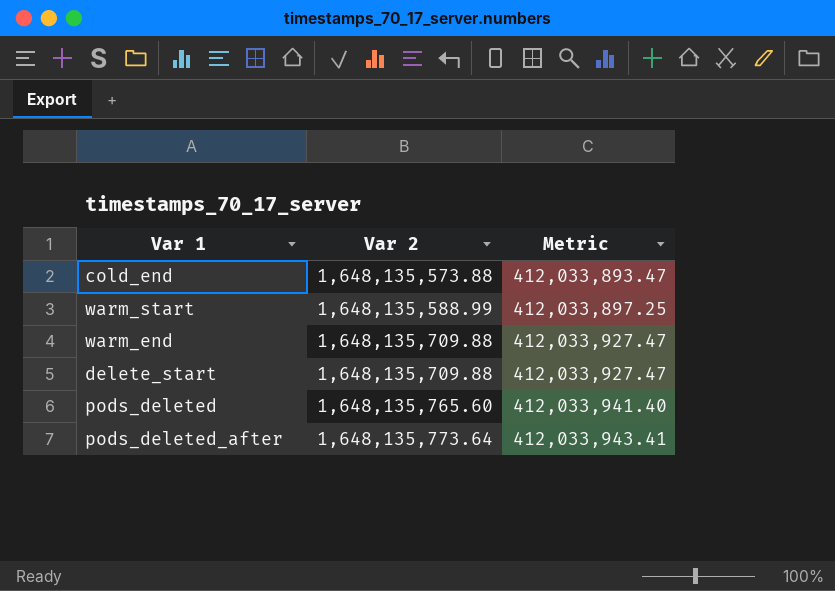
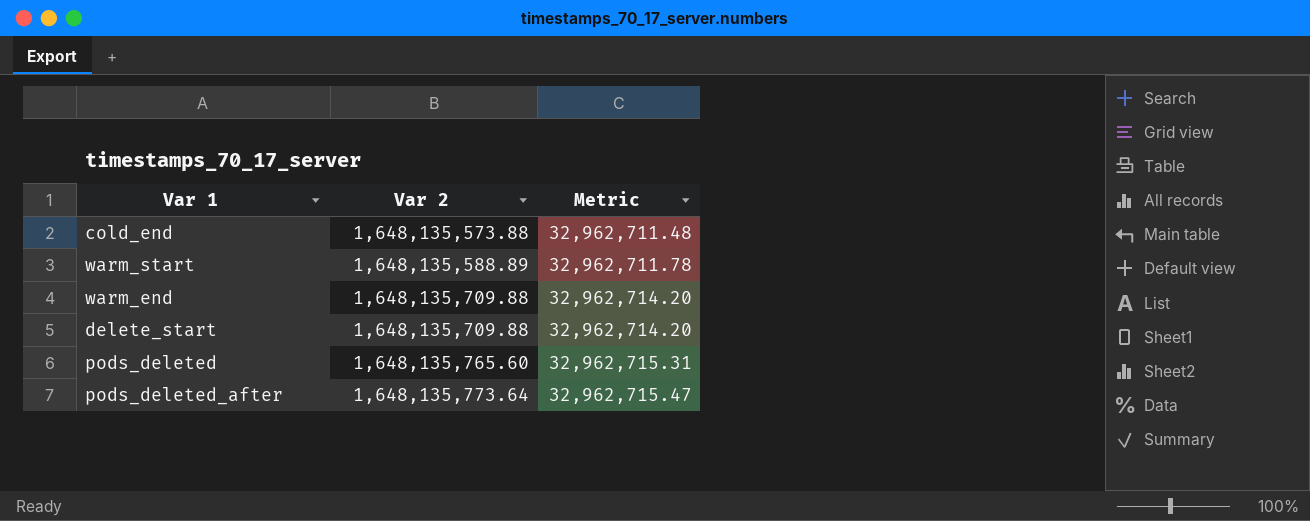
column Metric | formula: [Var 2] * 0.25 -> [Var 2] * 0.02
warm_start | Var 2: 1,648,135,588.99 -> 1,648,135,588.89

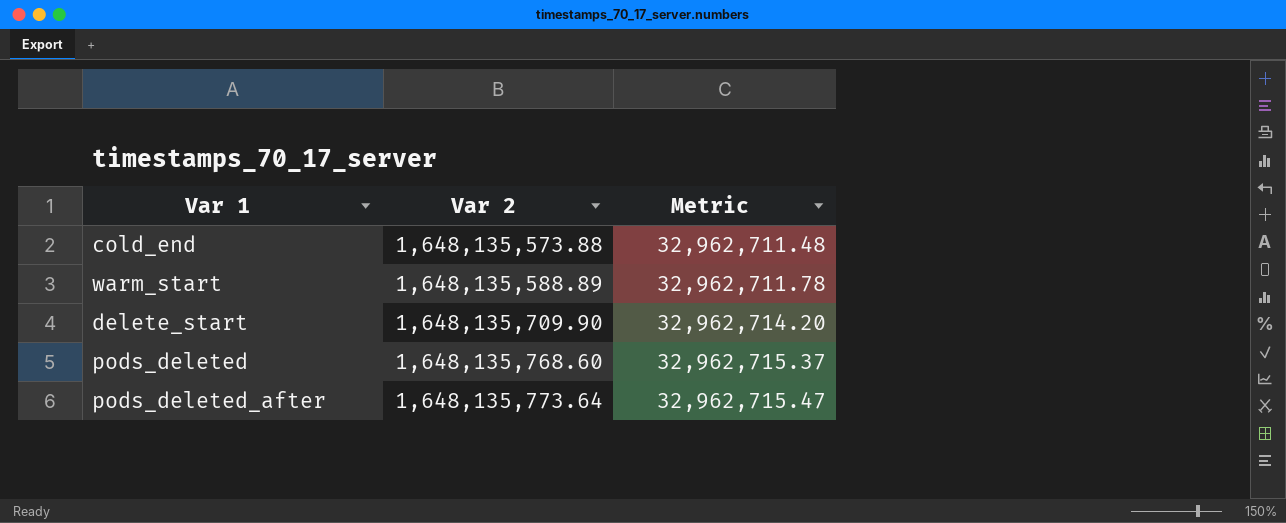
row warm_end: 1,648,135,709.88 | 32,962,714.20 -> none
delete_start | Var 2: 1,648,135,709.88 -> 1,648,135,709.90
pods_deleted | Var 2: 1,648,135,765.60 -> 1,648,135,768.60
pods_deleted | Metric: 32,962,715.31 -> 32,962,715.37

